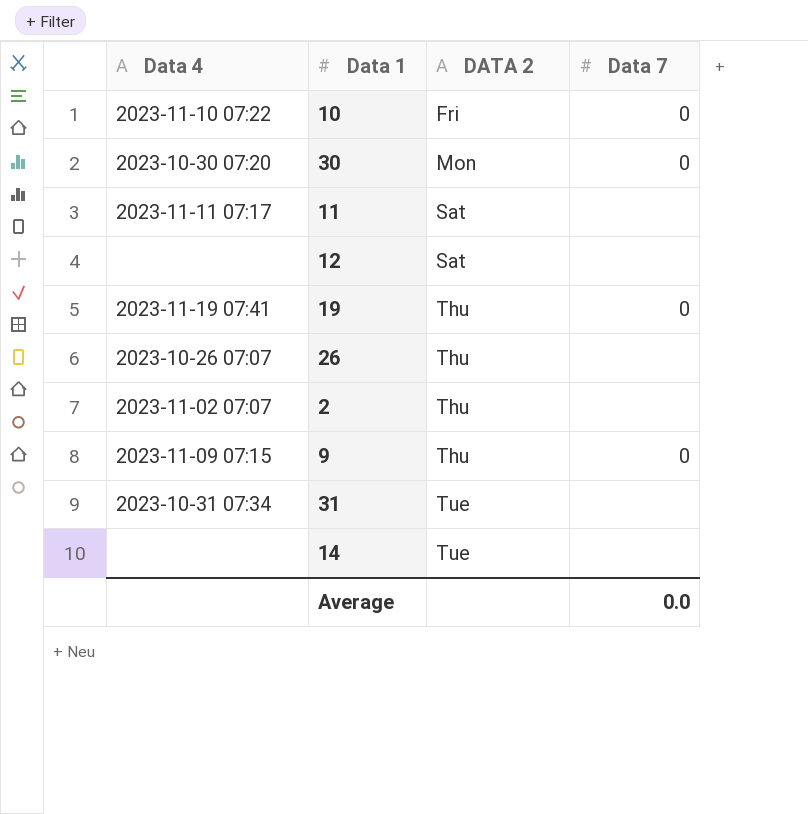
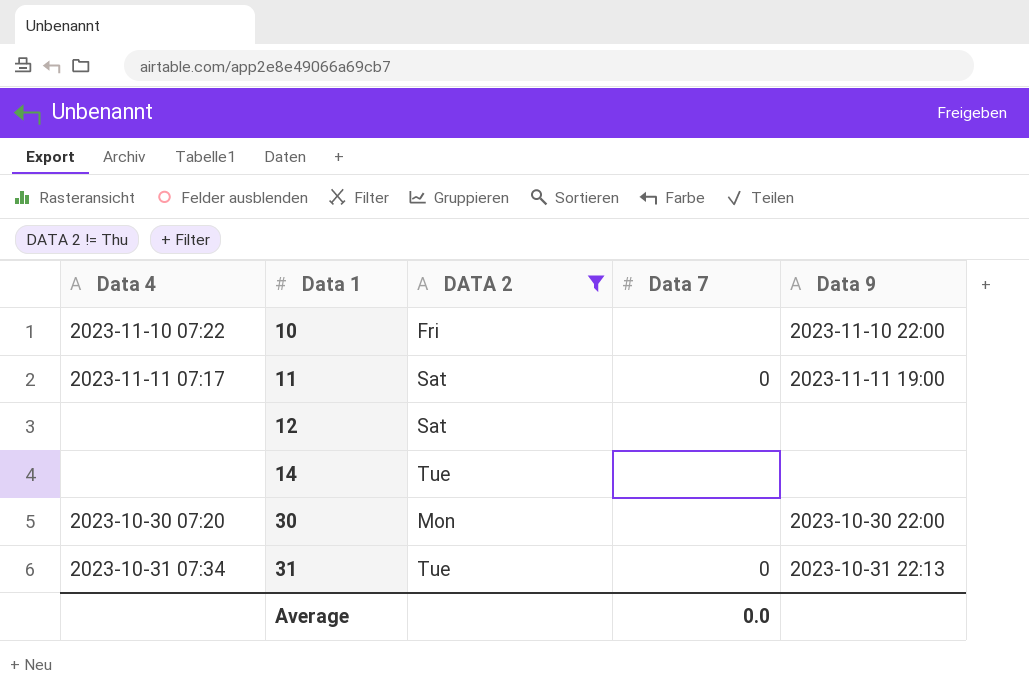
filter: none -> DATA 2 != Thu
row order: DATA 2 ascending -> Data 1 ascending
column Data 9 | position: none -> 5
10 | Data 7: 0 -> none
11 | Data 7: none -> 0
30 | Data 7: 0 -> none
31 | Data 7: none -> 0

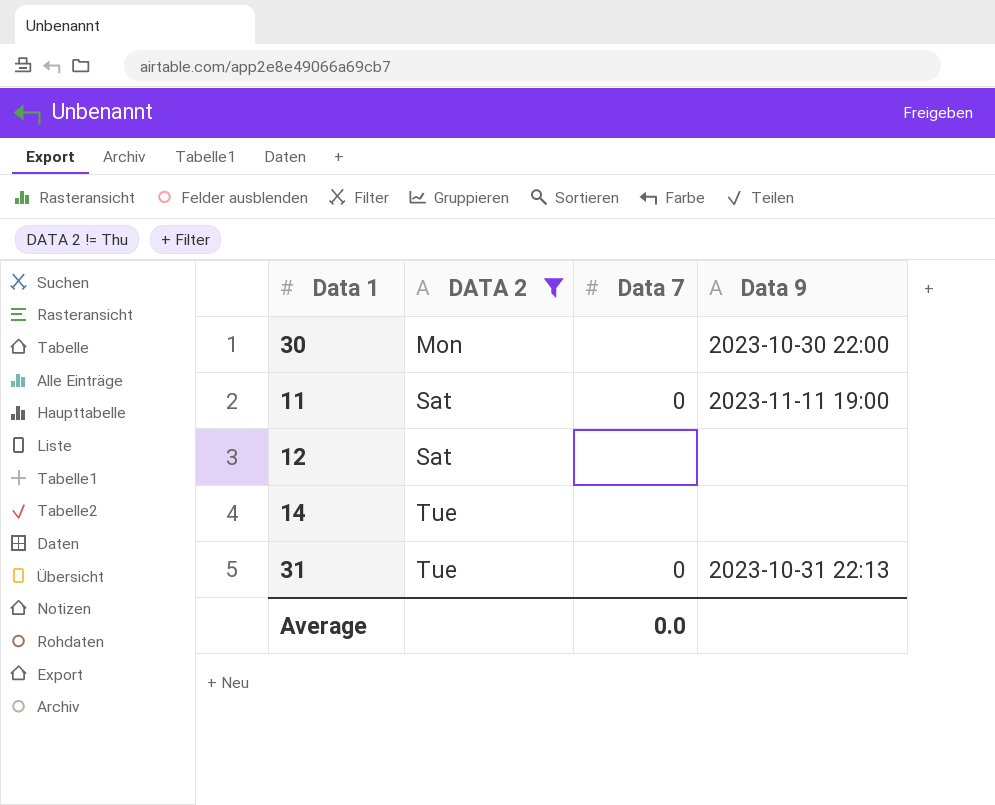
row order: Data 1 ascending -> DATA 2 ascending
column Data 4 | position: 1 -> none
row 10: 2023-11-10 07:22 | Fri | none | 2023-11-10 22:00 -> none

